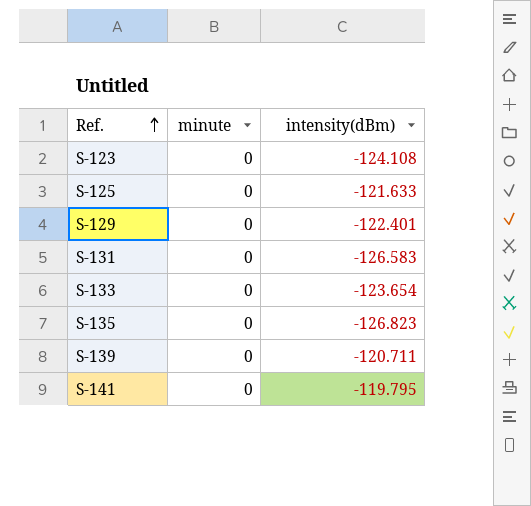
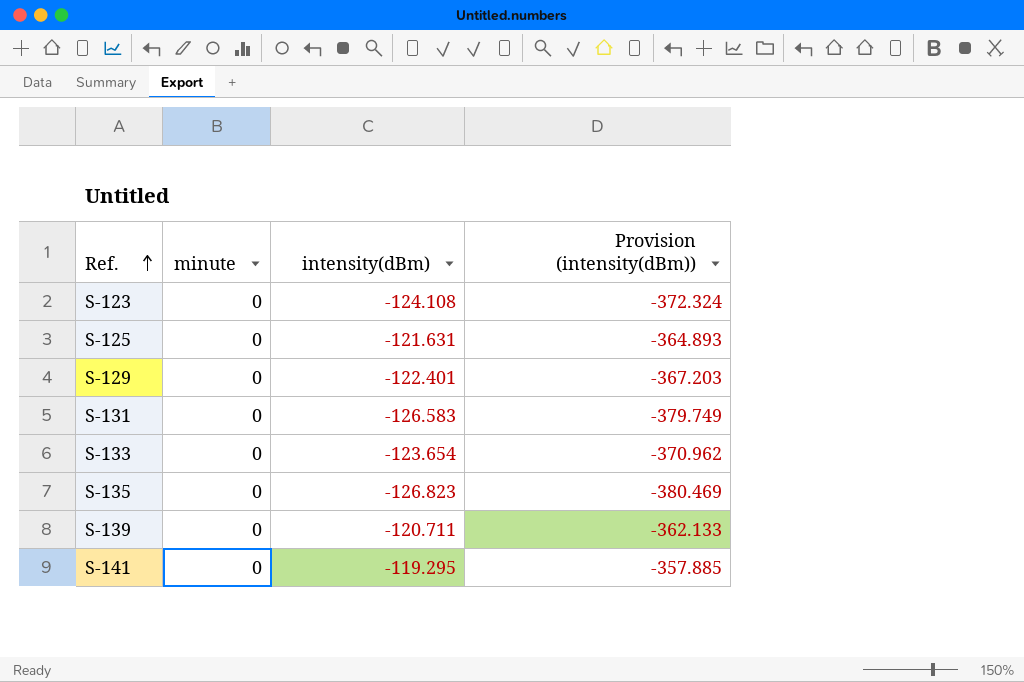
column Provision (intensity(dBm)) | formula: none -> [intensity(dBm)] * 3
S-125 | intensity(dBm): -121.633 -> -121.631
S-141 | intensity(dBm): -119.795 -> -119.295

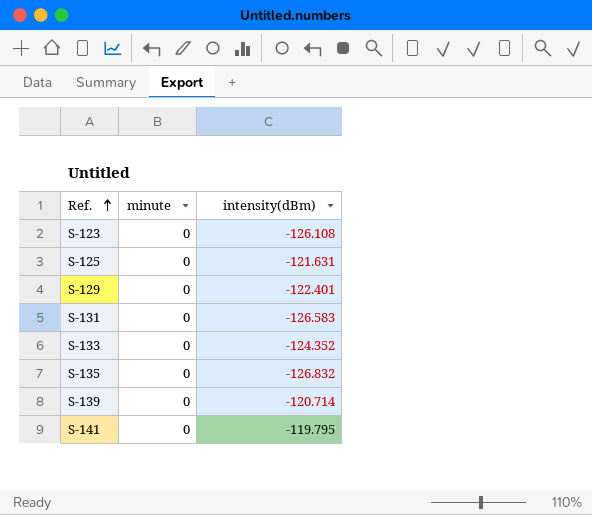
column Provision (intensity(dBm)) | formula: [intensity(dBm)] * 3 -> none
S-123 | intensity(dBm): -124.108 -> -126.108
S-133 | intensity(dBm): -123.654 -> -124.352
S-135 | intensity(dBm): -126.823 -> -126.832
S-139 | intensity(dBm): -120.711 -> -120.714
S-141 | intensity(dBm): -119.295 -> -119.795

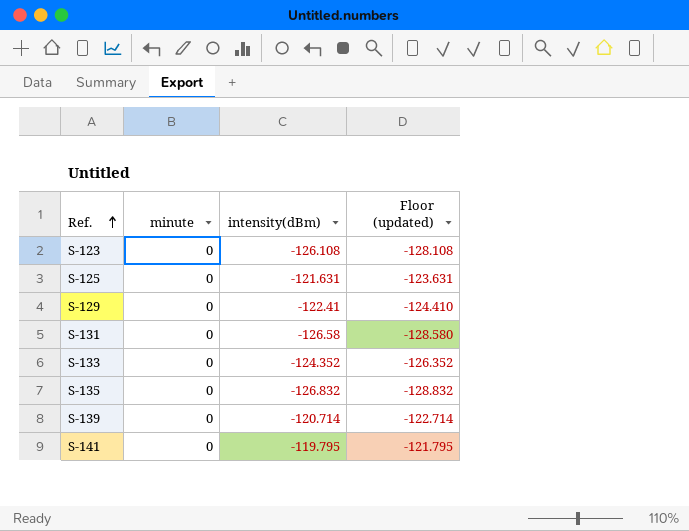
column Floor (updated) | formula: none -> [intensity(dBm)] - 2
S-129 | intensity(dBm): -122.401 -> -122.41
S-131 | intensity(dBm): -126.583 -> -126.58

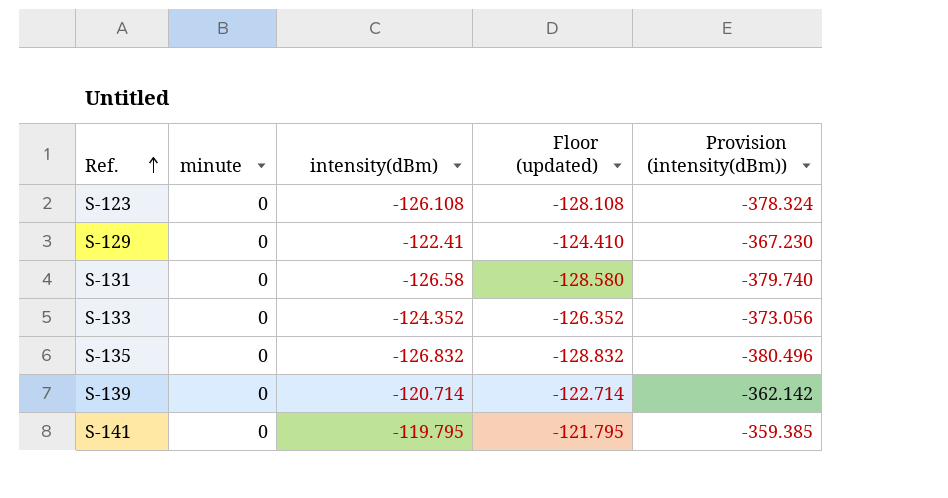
column Provision (intensity(dBm)) | formula: none -> [intensity(dBm)] * 3
row S-125: 0 | -121.631 | -123.631 -> none

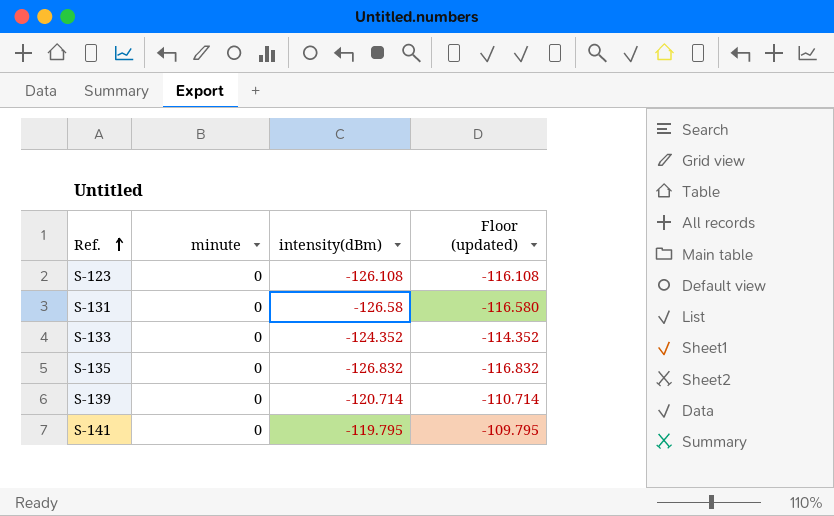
column Provision (intensity(dBm)) | formula: [intensity(dBm)] * 3 -> none
column Floor (updated) | formula: [intensity(dBm)] - 2 -> [intensity(dBm)] + 10
row S-129: 0 | -122.41 | -124.410 | -367.230 -> none

